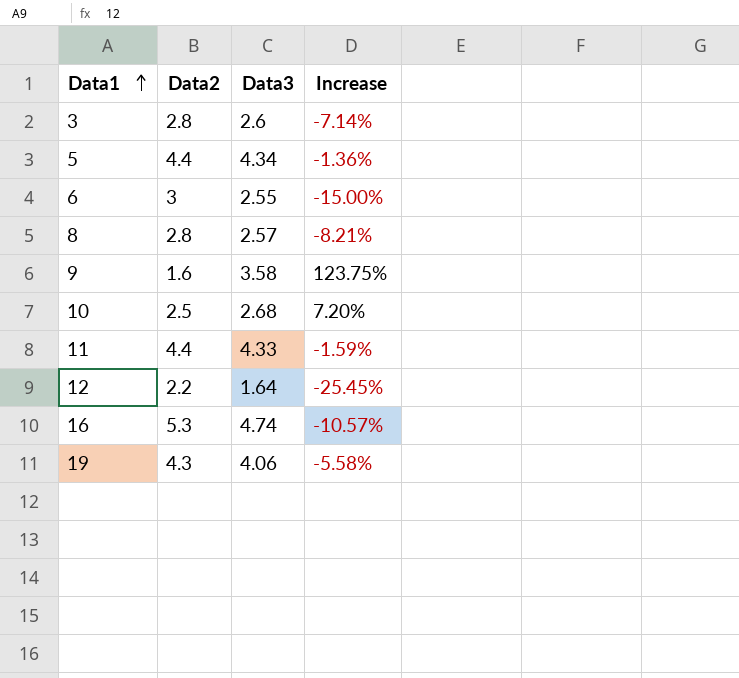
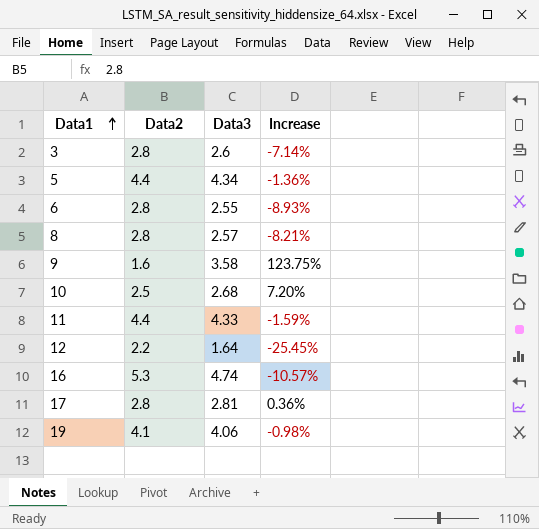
6 | Data2: 3 -> 2.8
6 | Increase: -15.00% -> -8.93%
row 17: none -> 2.8 | 2.81 | 0.36%
19 | Data2: 4.3 -> 4.1
19 | Increase: -5.58% -> -0.98%

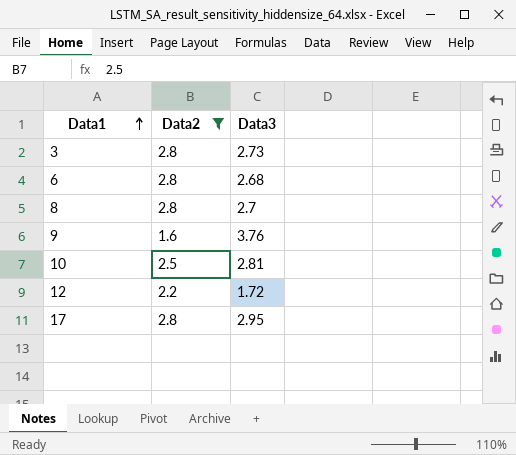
filter: none -> Data2 <= 2.8
column Increase | formula: ([Data3] - [Data2]) / [Data2] -> none
3 | Data3: 2.6 -> 2.73
6 | Data3: 2.55 -> 2.68
8 | Data3: 2.57 -> 2.7
9 | Data3: 3.58 -> 3.76
10 | Data3: 2.68 -> 2.81
12 | Data3: 1.64 -> 1.72
17 | Data3: 2.81 -> 2.95

